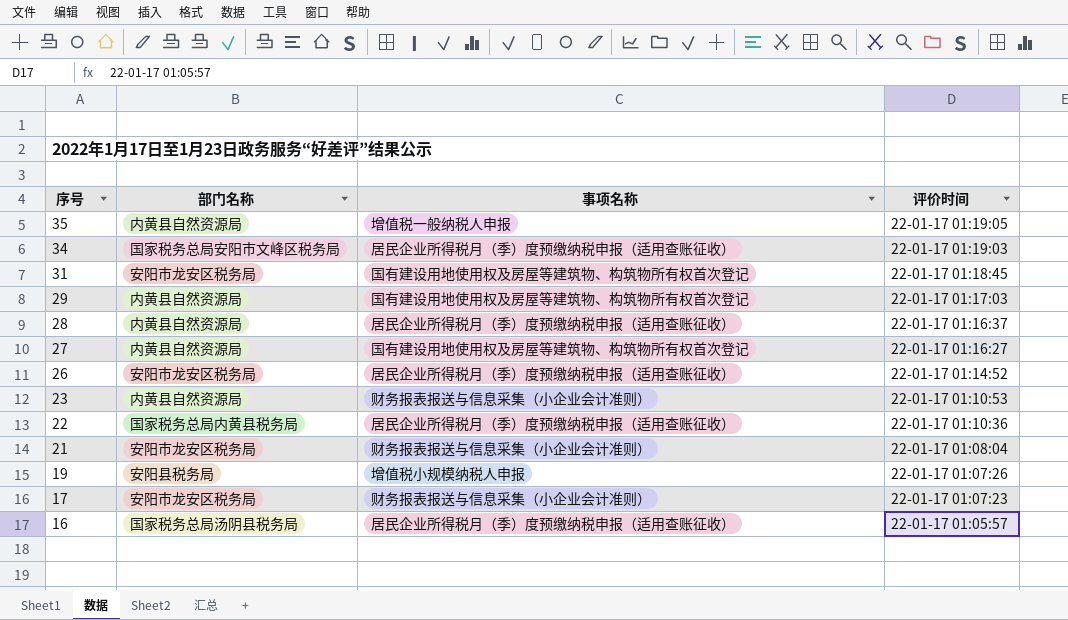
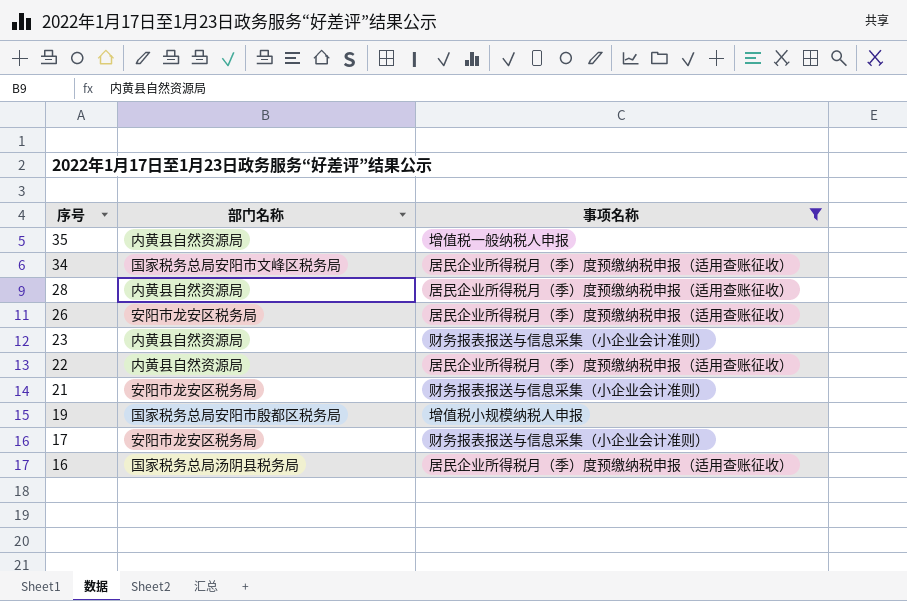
filter: none -> 事项名称 != 国有建设用地使用权及房屋等建筑物、构筑物所有权首次登记
column 评价时间 | position: 4 -> none
22 | 部门名称: 国家税务总局内黄县税务局 -> 内黄县自然资源局
19 | 部门名称: 安阳县税务局 -> 国家税务总局安阳市殷都区税务局

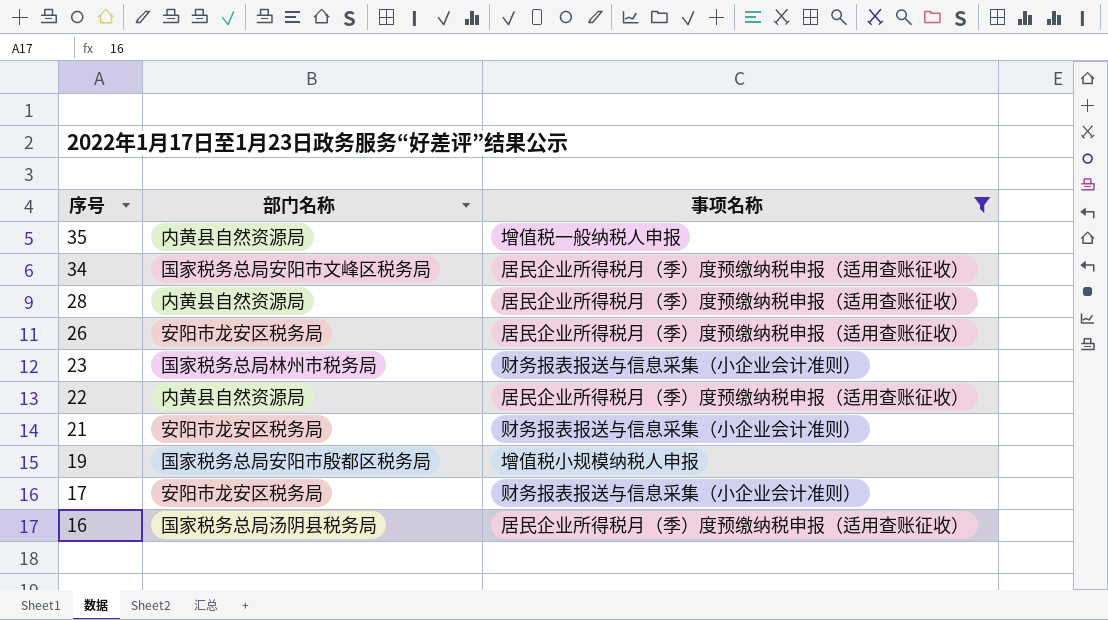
23 | 部门名称: 内黄县自然资源局 -> 国家税务总局林州市税务局

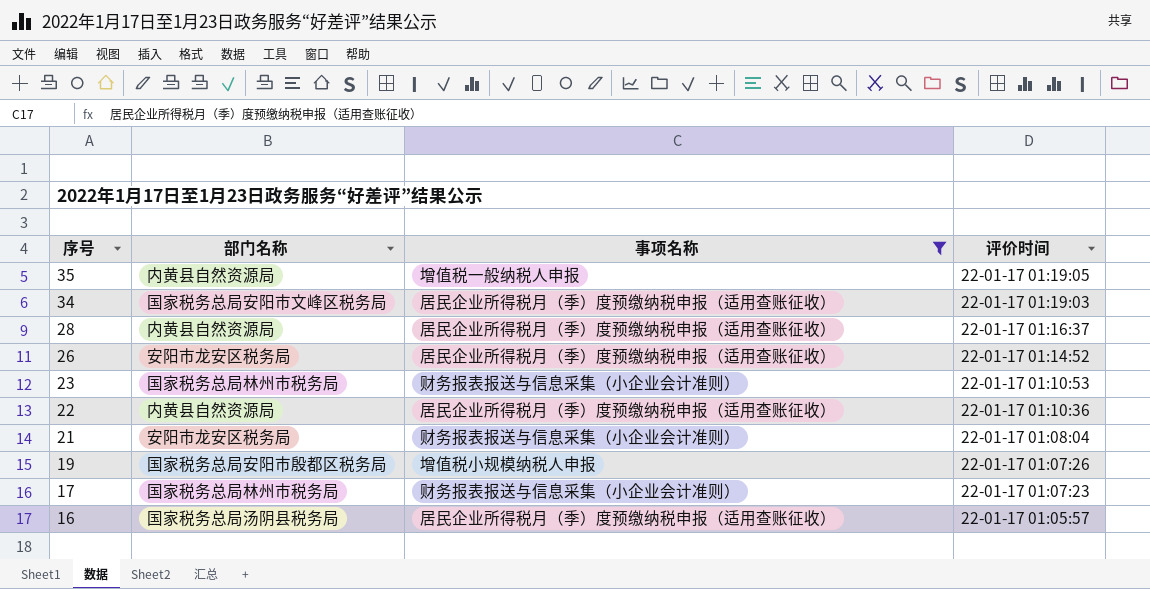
column 评价时间 | position: none -> 4
17 | 部门名称: 安阳市龙安区税务局 -> 国家税务总局林州市税务局

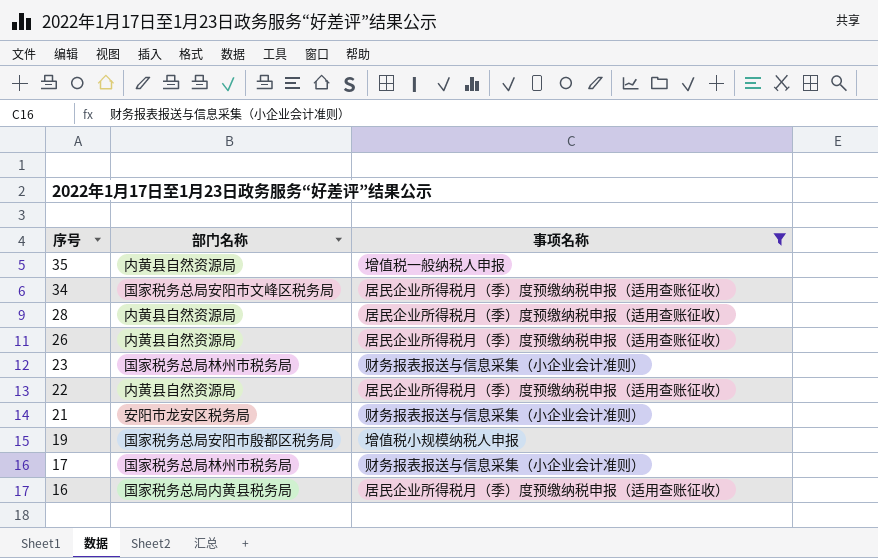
column 评价时间 | position: 4 -> none
26 | 部门名称: 安阳市龙安区税务局 -> 内黄县自然资源局
16 | 部门名称: 国家税务总局汤阴县税务局 -> 国家税务总局内黄县税务局

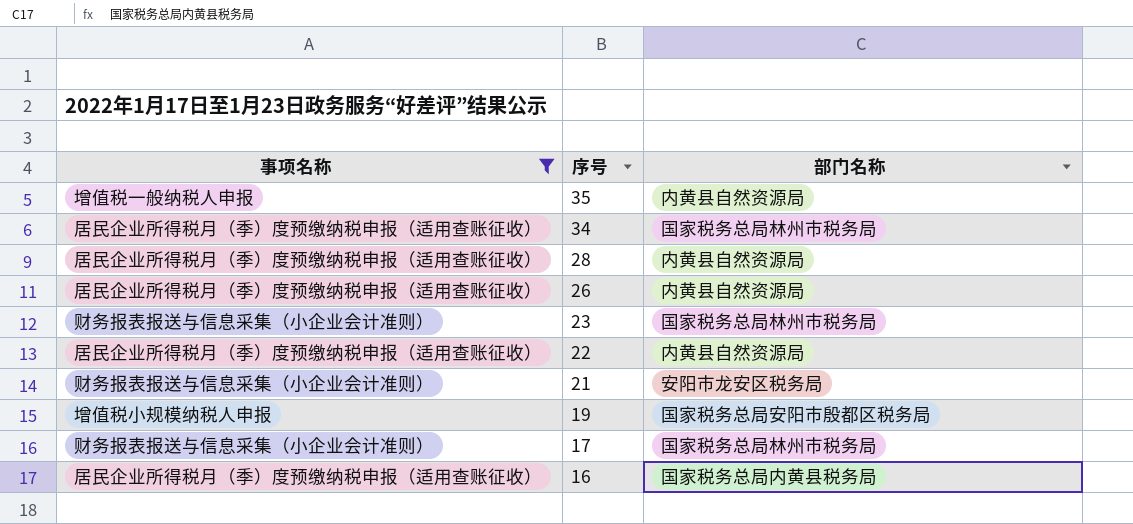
column 事项名称 | position: 3 -> 1
34 | 部门名称: 国家税务总局安阳市文峰区税务局 -> 国家税务总局林州市税务局

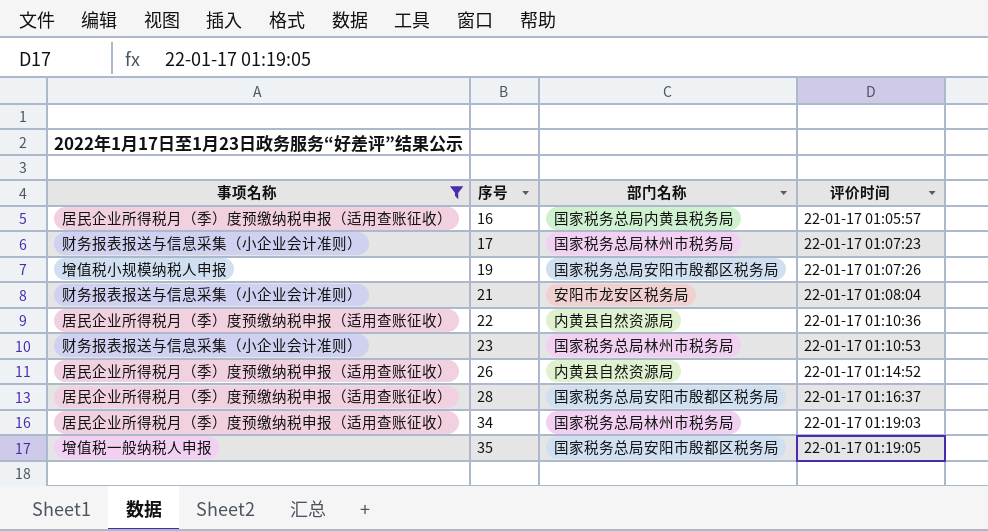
row order: 序号 descending -> 序号 ascending
column 评价时间 | position: none -> 4
28 | 部门名称: 内黄县自然资源局 -> 国家税务总局安阳市殷都区税务局
35 | 部门名称: 内黄县自然资源局 -> 国家税务总局安阳市殷都区税务局

